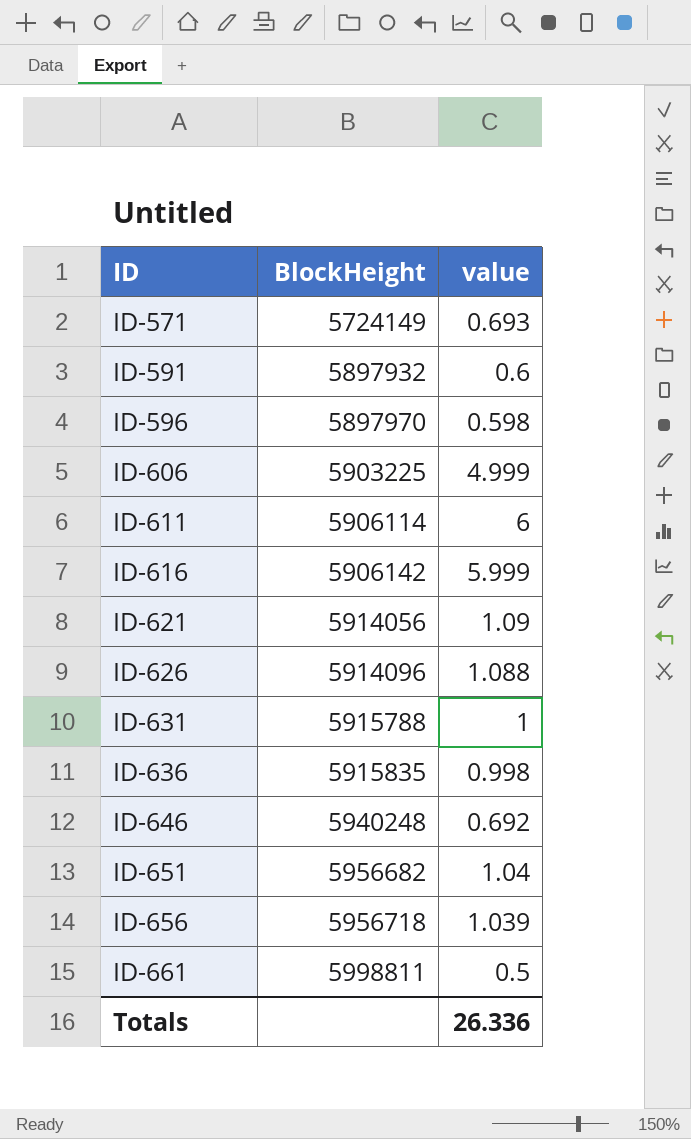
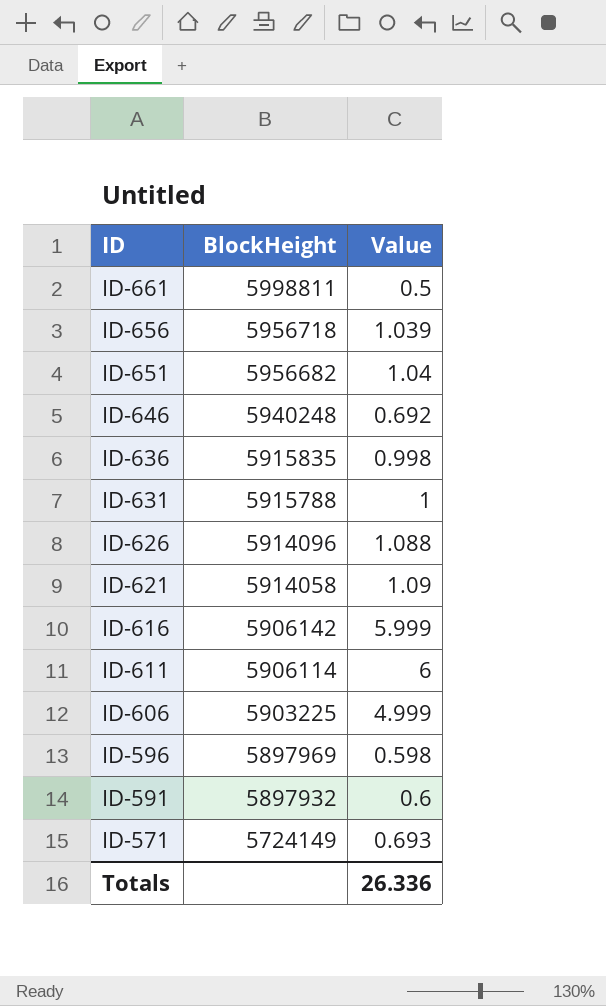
row order: ID ascending -> ID descending
column name: value -> Value
ID-621 | BlockHeight: 5914056 -> 5914058
ID-596 | BlockHeight: 5897970 -> 5897969

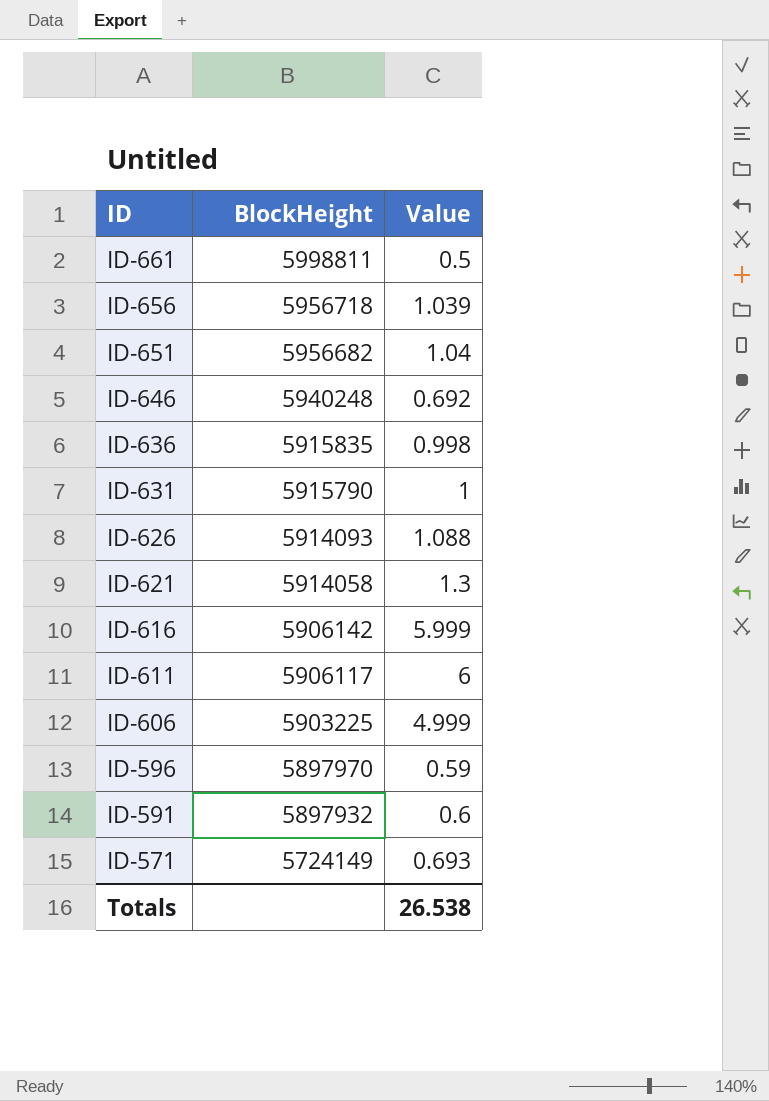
ID-631 | BlockHeight: 5915788 -> 5915790
ID-626 | BlockHeight: 5914096 -> 5914093
ID-621 | Value: 1.09 -> 1.3
ID-611 | BlockHeight: 5906114 -> 5906117
ID-596 | BlockHeight: 5897969 -> 5897970
ID-596 | Value: 0.598 -> 0.59
Totals | Value: 26.336 -> 26.538

